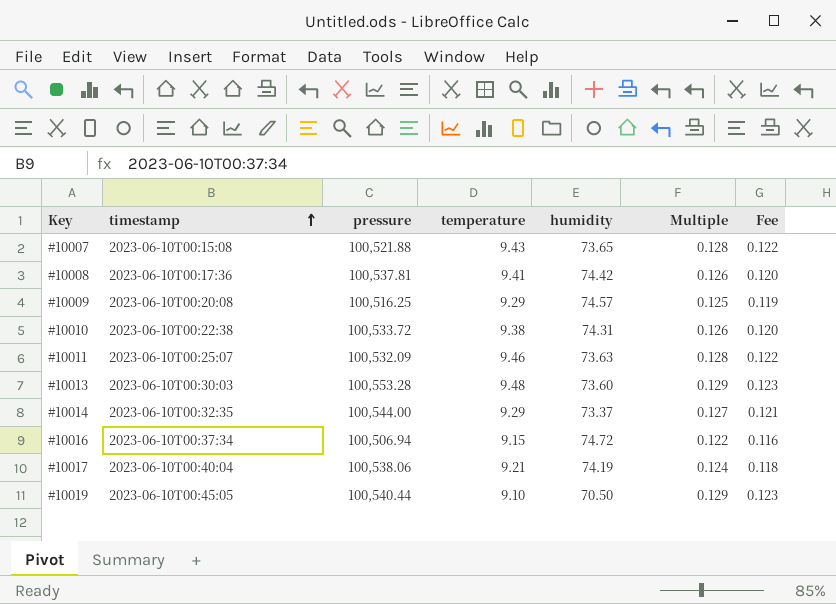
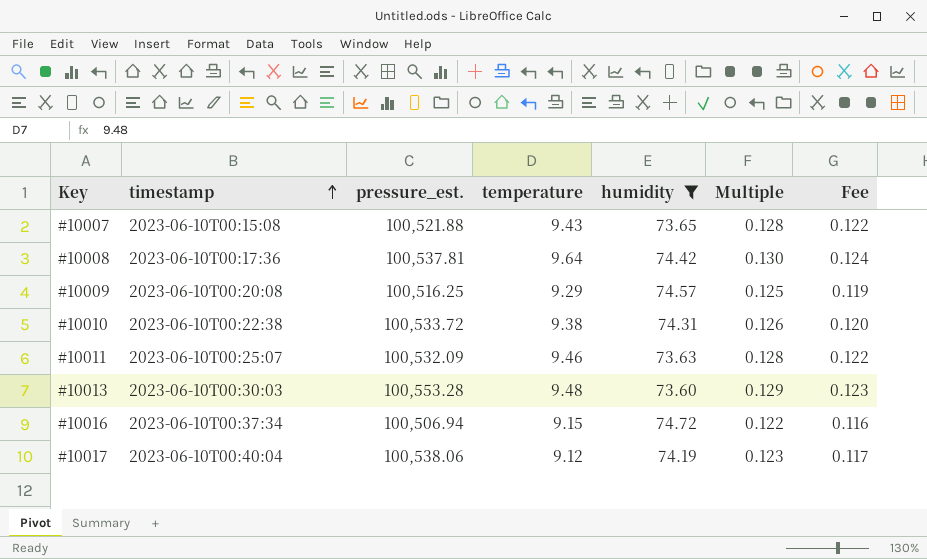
filter: none -> humidity >= 73.60
column name: pressure -> pressure_est.
#10008 | temperature: 9.41 -> 9.64
#10008 | Multiple: 0.126 -> 0.130
#10008 | Fee: 0.120 -> 0.124
#10017 | temperature: 9.21 -> 9.12
#10017 | Multiple: 0.124 -> 0.123
#10017 | Fee: 0.118 -> 0.117

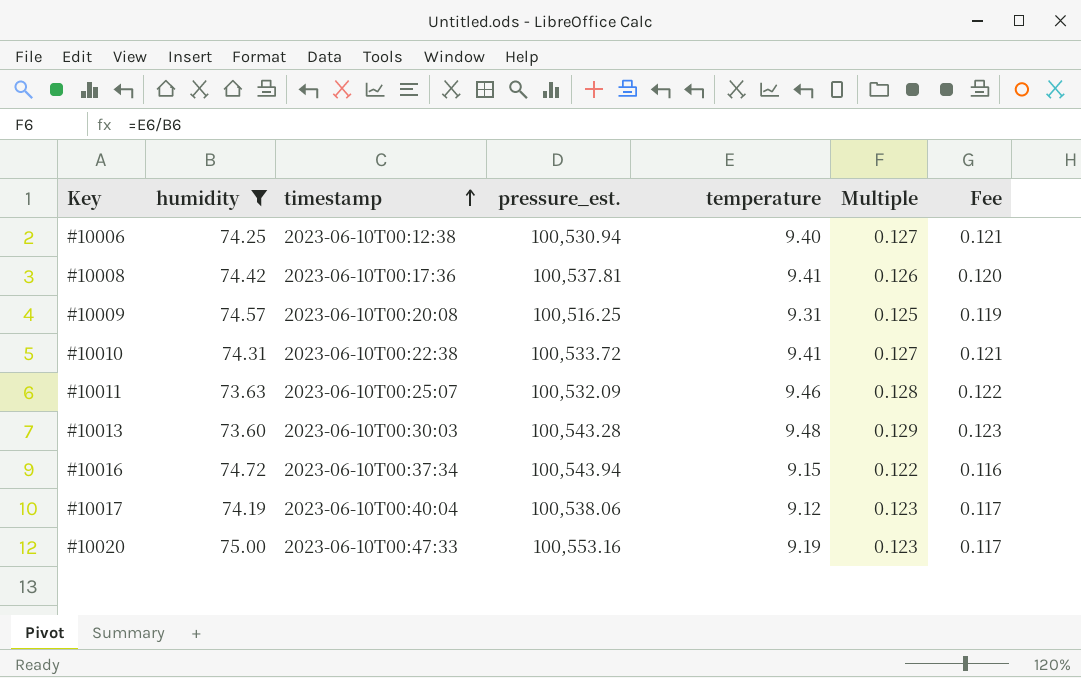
column humidity | position: 5 -> 2
row #10007: 2023-06-10T00:15:08 | 100,521.88 | 9.43 | 73.65 | 0.128 | 0.122 -> none
row #10006: none -> 74.25 | 2023-06-10T00:12:38 | 100,530.94 | 9.40 | 0.127 | 0.121
#10008 | temperature: 9.64 -> 9.41
#10008 | Multiple: 0.130 -> 0.126
#10008 | Fee: 0.124 -> 0.120
#10009 | temperature: 9.29 -> 9.31
#10010 | temperature: 9.38 -> 9.41
#10010 | Multiple: 0.126 -> 0.127
#10010 | Fee: 0.120 -> 0.121
#10013 | pressure_est.: 100,553.28 -> 100,543.28
#10016 | pressure_est.: 100,506.94 -> 100,543.94
row #10020: none -> 75.00 | 2023-06-10T00:47:33 | 100,553.16 | 9.19 | 0.123 | 0.117

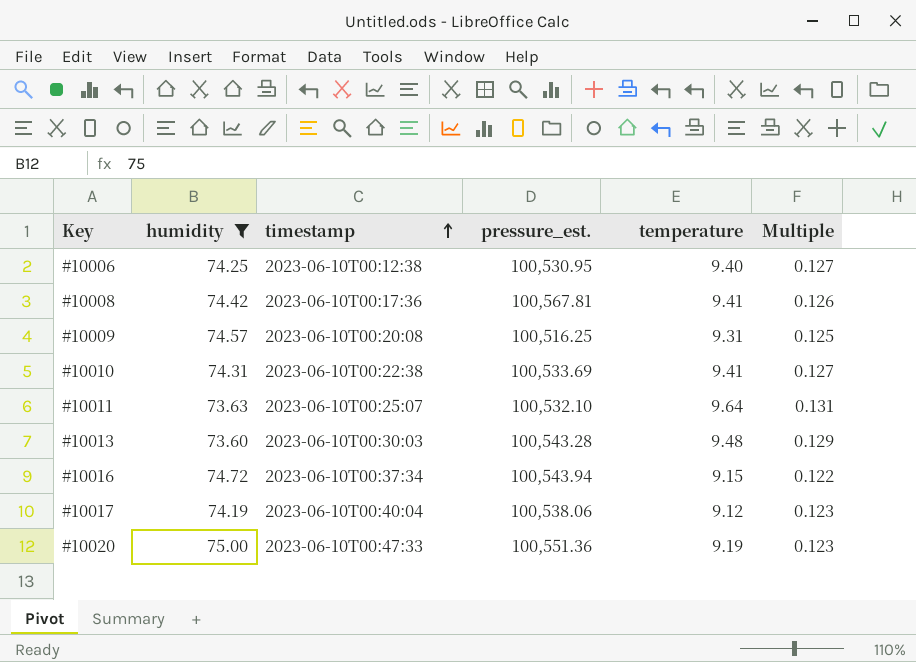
column Fee | formula: [Multiple] * 0.95 -> none
#10006 | pressure_est.: 100,530.94 -> 100,530.95
#10008 | pressure_est.: 100,537.81 -> 100,567.81
#10010 | pressure_est.: 100,533.72 -> 100,533.69
#10011 | pressure_est.: 100,532.09 -> 100,532.10
#10011 | temperature: 9.46 -> 9.64
#10011 | Multiple: 0.128 -> 0.131
#10020 | pressure_est.: 100,553.16 -> 100,551.36

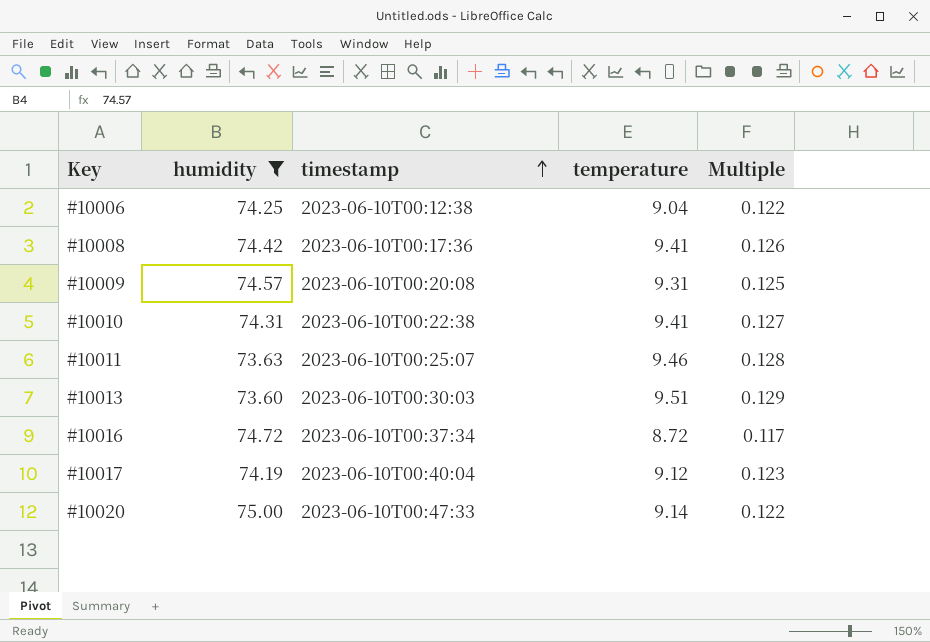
column pressure_est. | position: 4 -> none
#10006 | temperature: 9.40 -> 9.04
#10006 | Multiple: 0.127 -> 0.122
#10011 | temperature: 9.64 -> 9.46
#10011 | Multiple: 0.131 -> 0.128
#10013 | temperature: 9.48 -> 9.51
#10016 | temperature: 9.15 -> 8.72
#10016 | Multiple: 0.122 -> 0.117
#10020 | temperature: 9.19 -> 9.14
#10020 | Multiple: 0.123 -> 0.122

